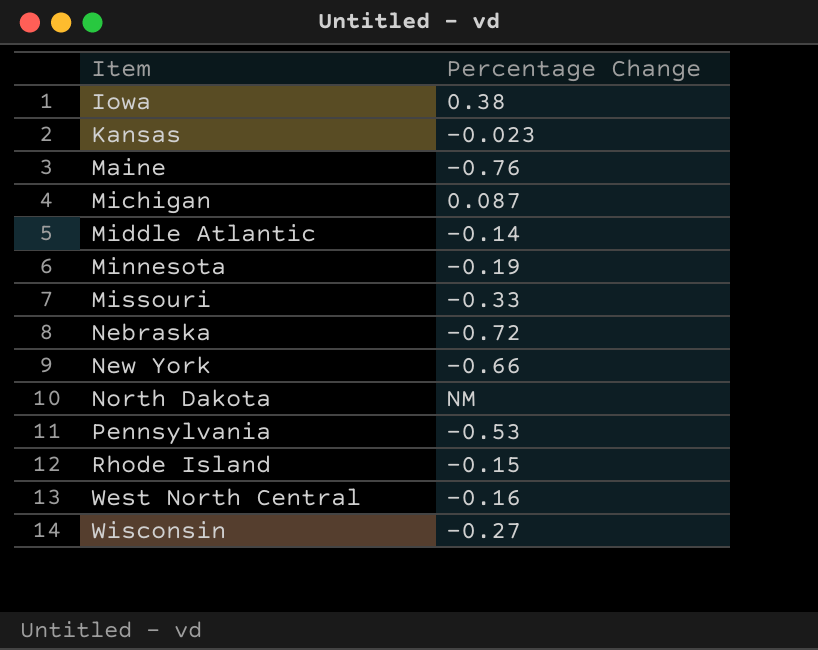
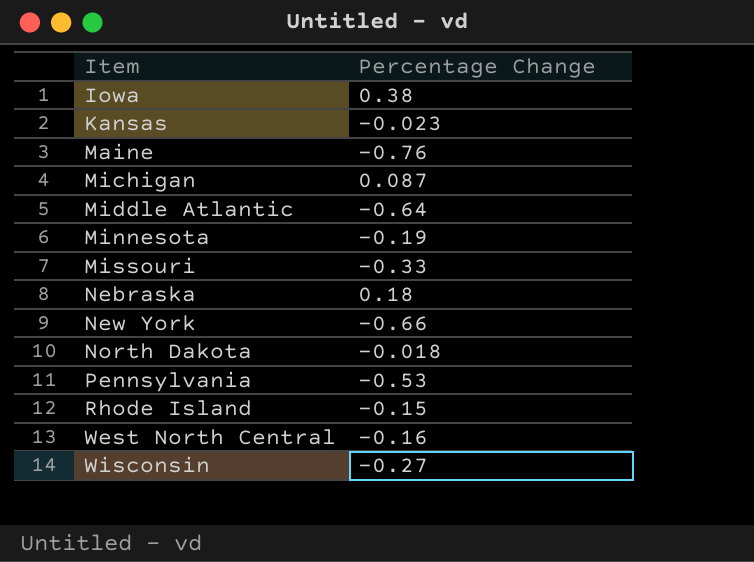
Middle Atlantic | Percentage Change: -0.14 -> -0.64
Nebraska | Percentage Change: -0.72 -> 0.18
North Dakota | Percentage Change: NM -> -0.018

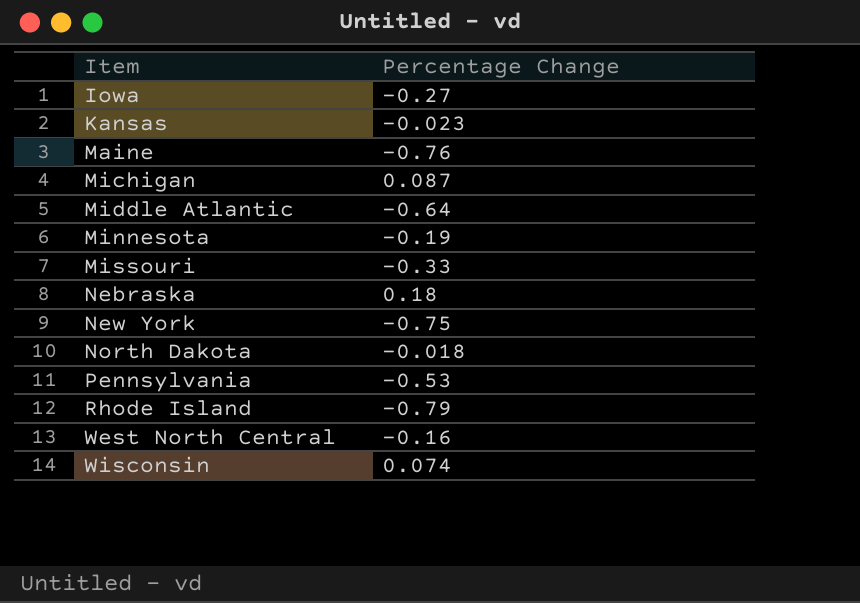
Iowa | Percentage Change: 0.38 -> -0.27
New York | Percentage Change: -0.66 -> -0.75
Rhode Island | Percentage Change: -0.15 -> -0.79
Wisconsin | Percentage Change: -0.27 -> 0.074

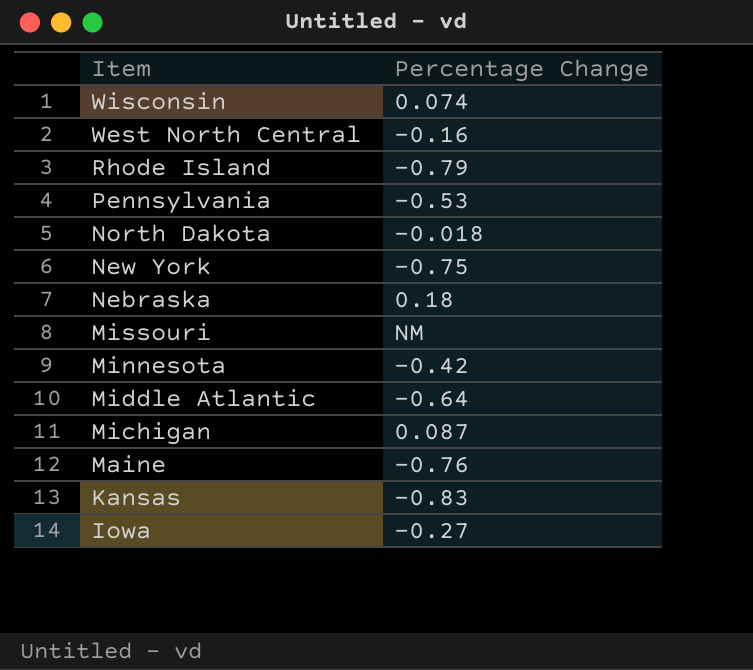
row order: Item ascending -> Item descending
Missouri | Percentage Change: -0.33 -> NM
Minnesota | Percentage Change: -0.19 -> -0.42
Kansas | Percentage Change: -0.023 -> -0.83

